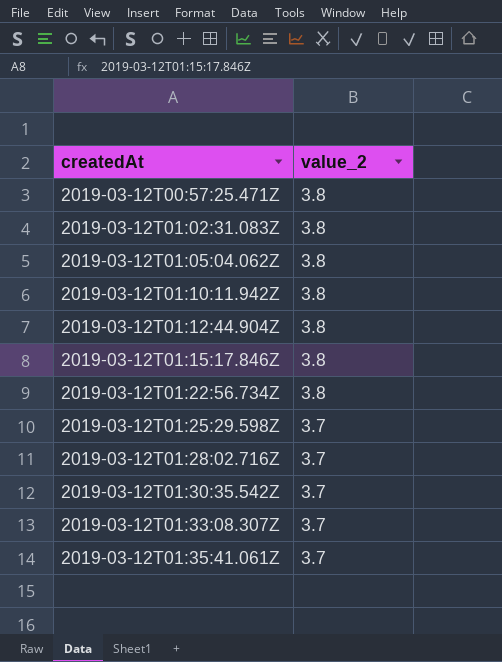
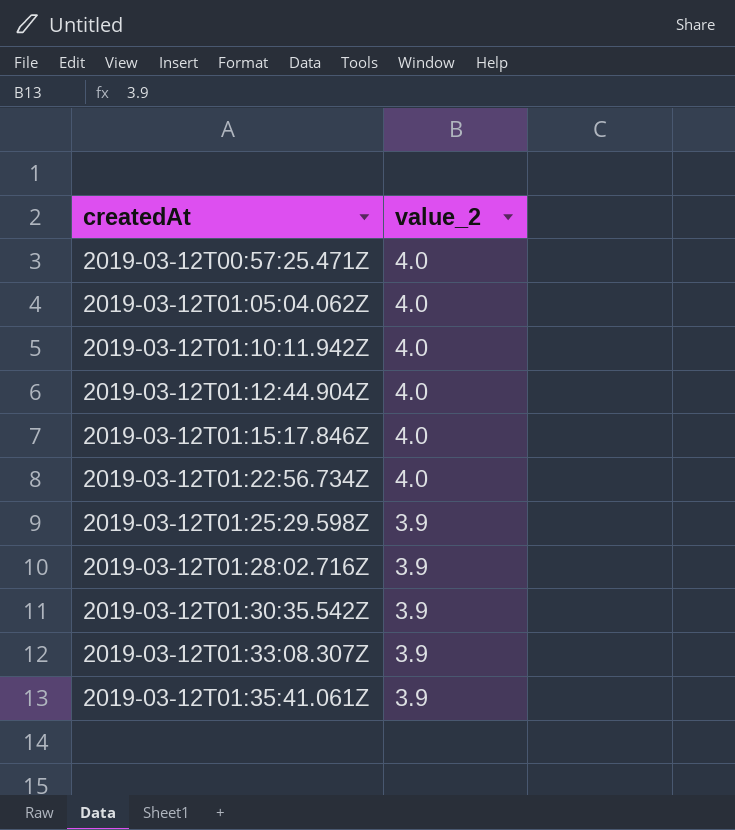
row 2019-03-12T01:02:31.083Z: 3.8 -> none
2019-03-12T00:57:25.471Z | value_2: 3.8 -> 4.0
2019-03-12T01:05:04.062Z | value_2: 3.8 -> 4.0
2019-03-12T01:10:11.942Z | value_2: 3.8 -> 4.0
2019-03-12T01:12:44.904Z | value_2: 3.8 -> 4.0
2019-03-12T01:15:17.846Z | value_2: 3.8 -> 4.0
2019-03-12T01:22:56.734Z | value_2: 3.8 -> 4.0
2019-03-12T01:25:29.598Z | value_2: 3.7 -> 3.9
2019-03-12T01:28:02.716Z | value_2: 3.7 -> 3.9
2019-03-12T01:30:35.542Z | value_2: 3.7 -> 3.9
2019-03-12T01:33:08.307Z | value_2: 3.7 -> 3.9
2019-03-12T01:35:41.061Z | value_2: 3.7 -> 3.9

